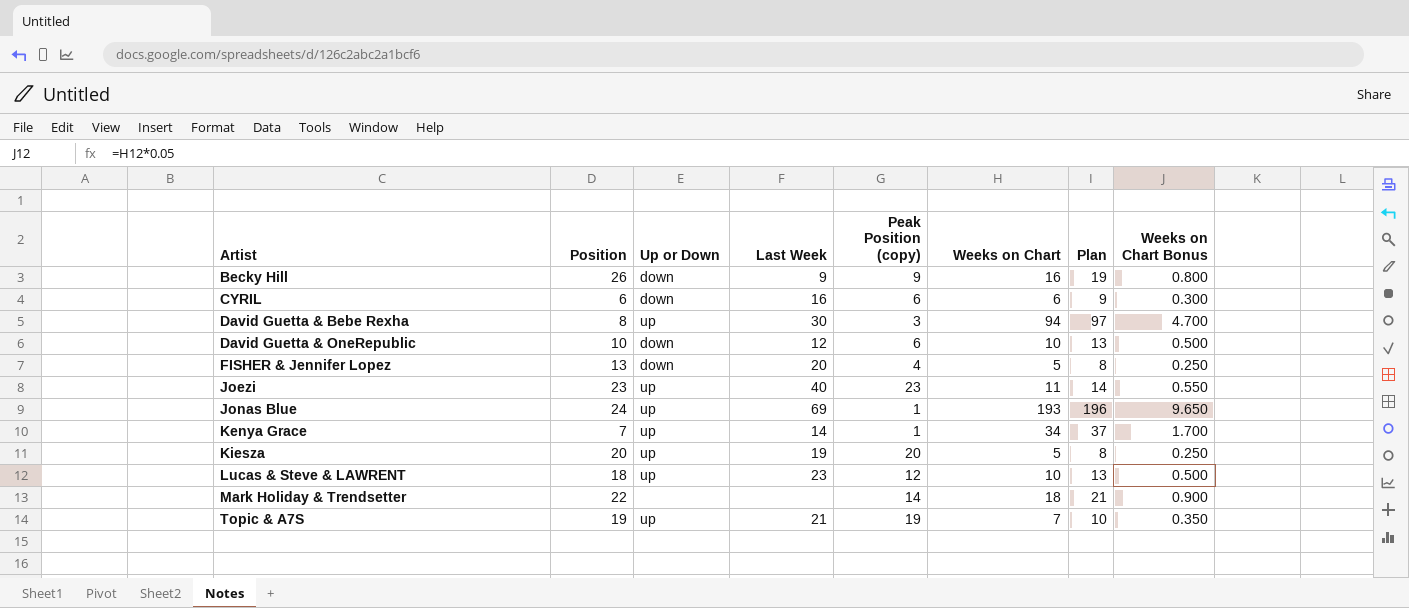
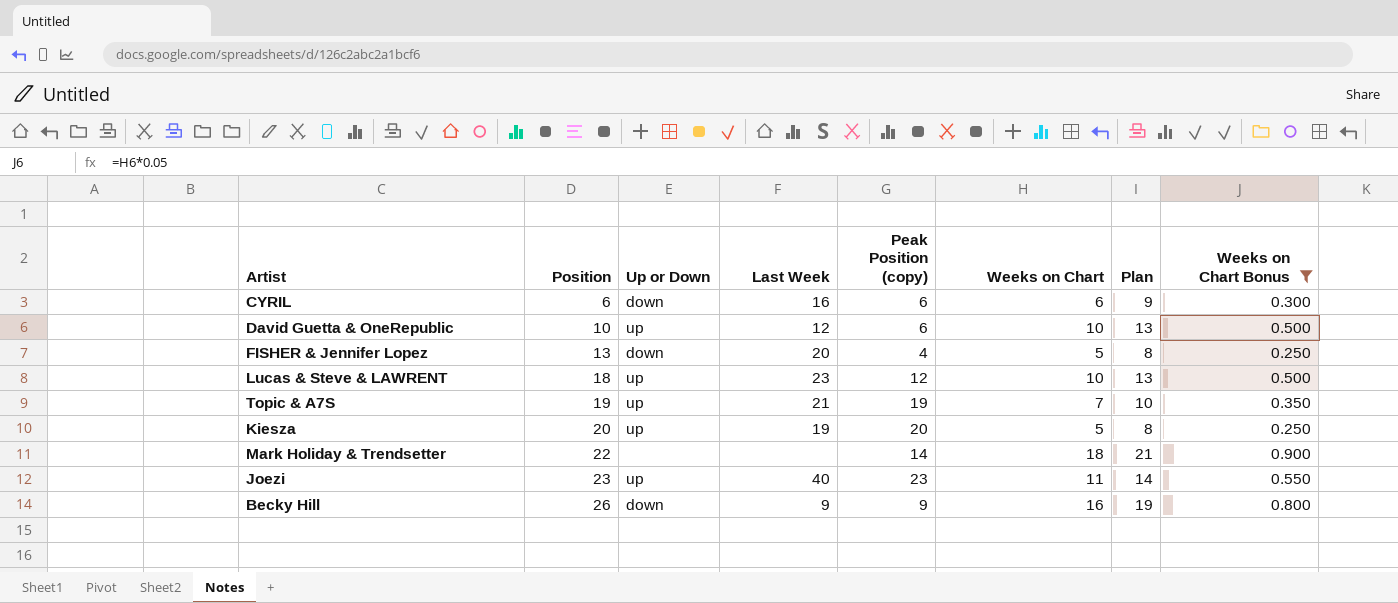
filter: none -> Weeks on Chart Bonus <= 0.900
row order: Artist ascending -> Position ascending
David Guetta & OneRepublic | Up or Down: down -> up

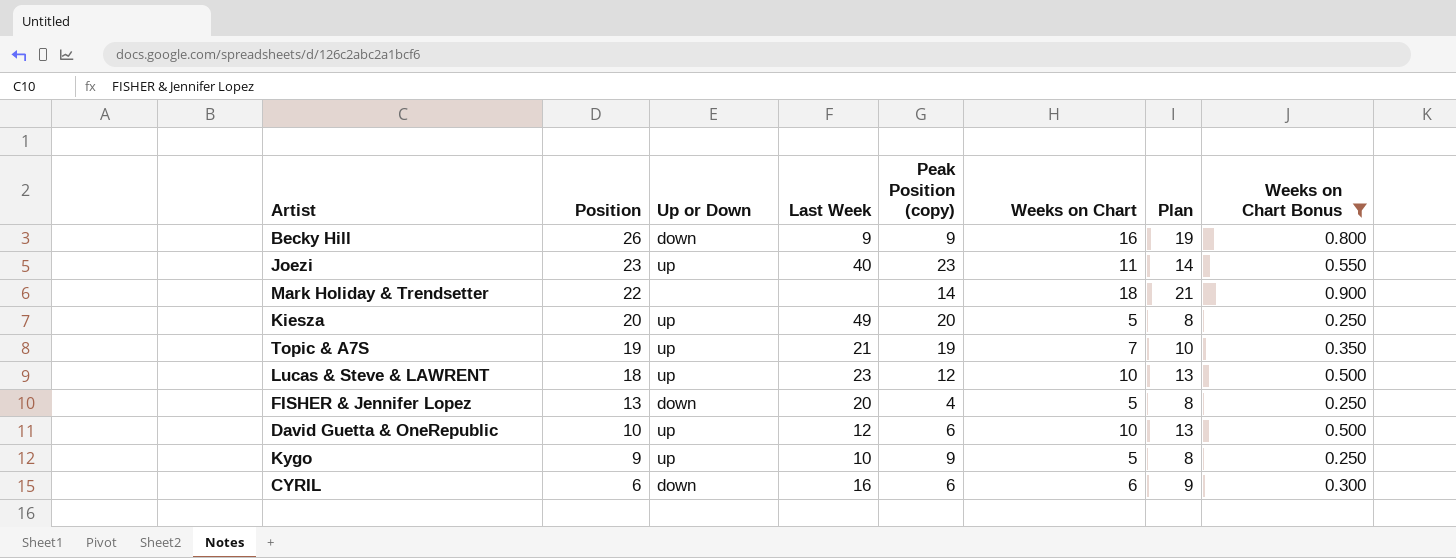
row order: Position ascending -> Position descending
Kiesza | Last Week: 19 -> 49
row Kygo: none -> 9 | up | 10 | 9 | 5 | 8 | 0.250

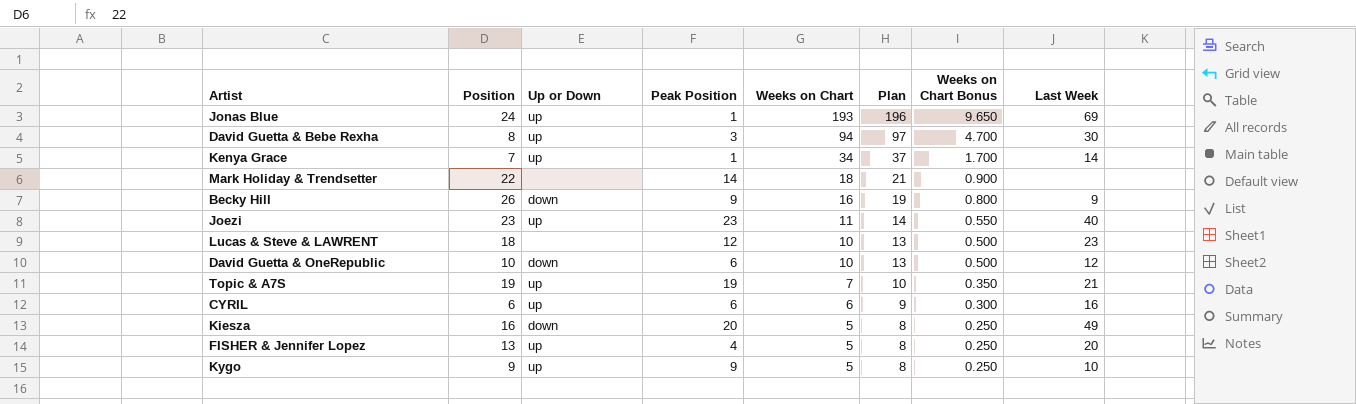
filter: Weeks on Chart Bonus <= 0.900 -> none
row order: Position descending -> Weeks on Chart descending
column name: Peak Position (copy) -> Peak Position
column Last Week | position: 4 -> 8
Lucas & Steve & LAWRENT | Up or Down: up -> none
David Guetta & OneRepublic | Up or Down: up -> down
CYRIL | Up or Down: down -> up
Kiesza | Position: 20 -> 16
Kiesza | Up or Down: up -> down
FISHER & Jennifer Lopez | Up or Down: down -> up

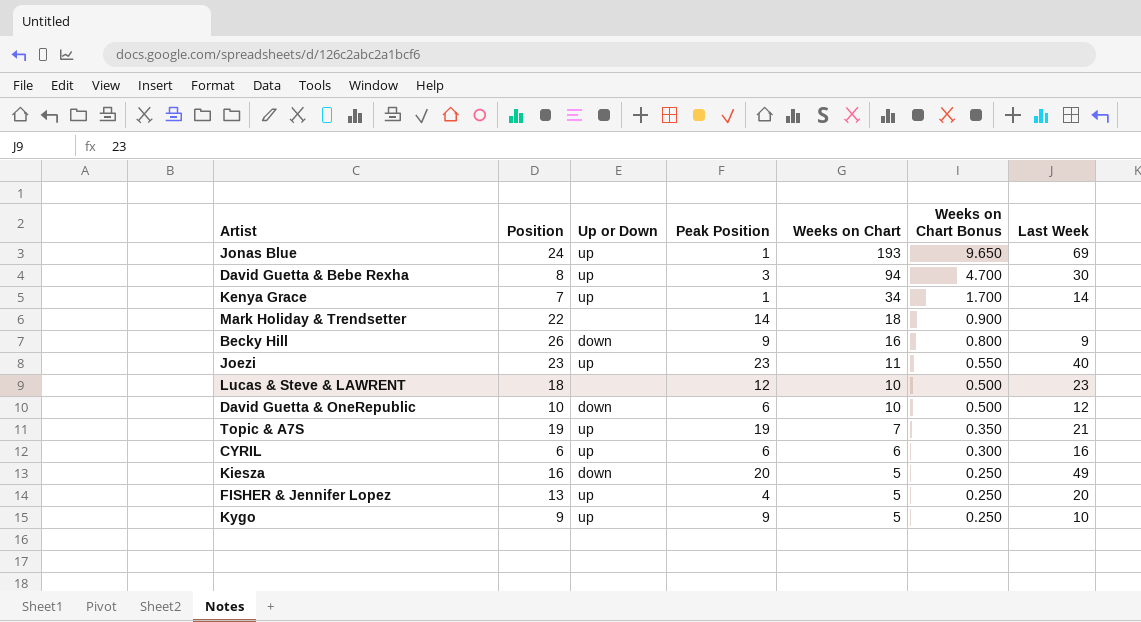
column Plan | formula: [Weeks on Chart] + 3 -> none

